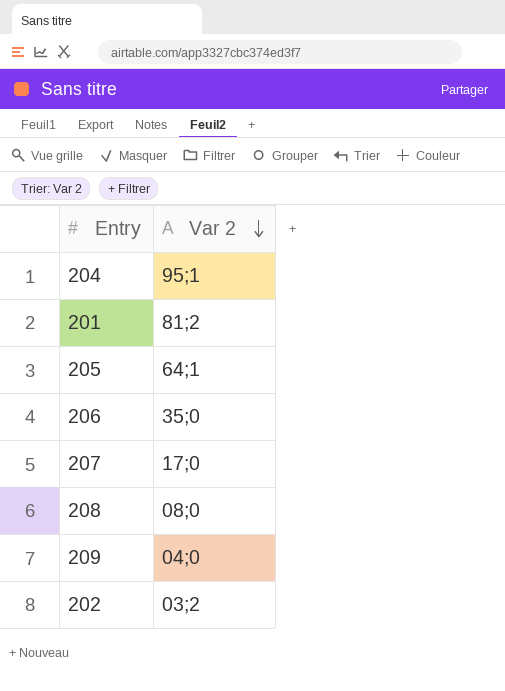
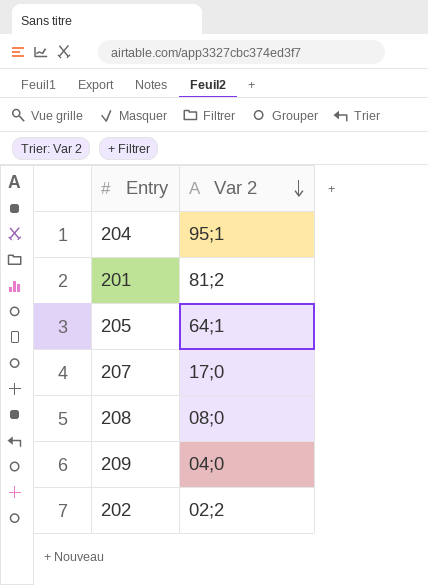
row 206: 35;0 -> none
202 | Var 2: 03;2 -> 02;2

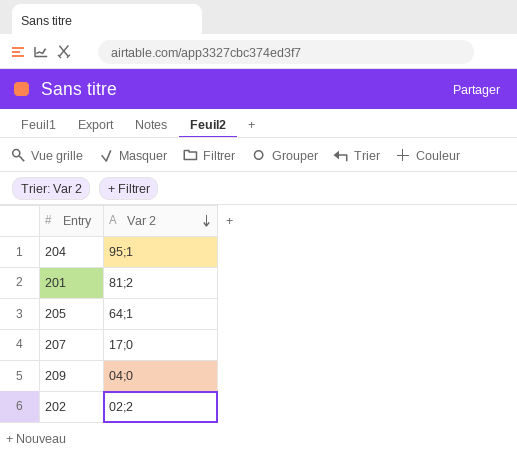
row 208: 08;0 -> none

